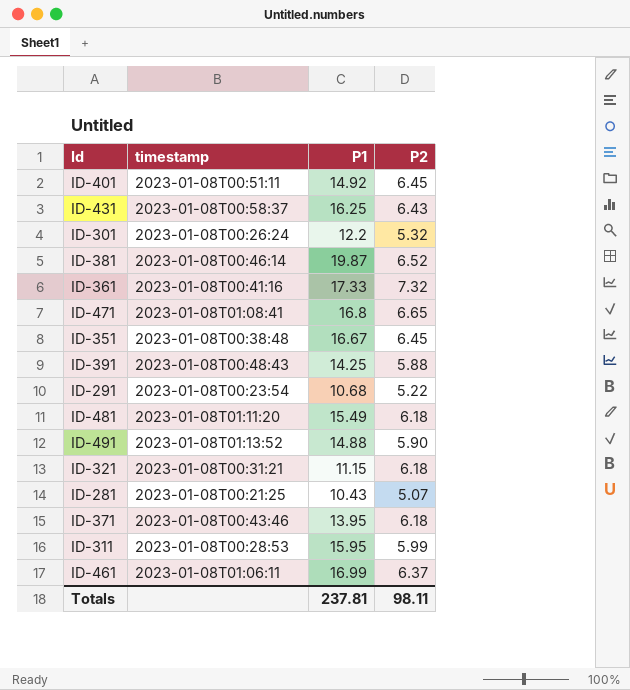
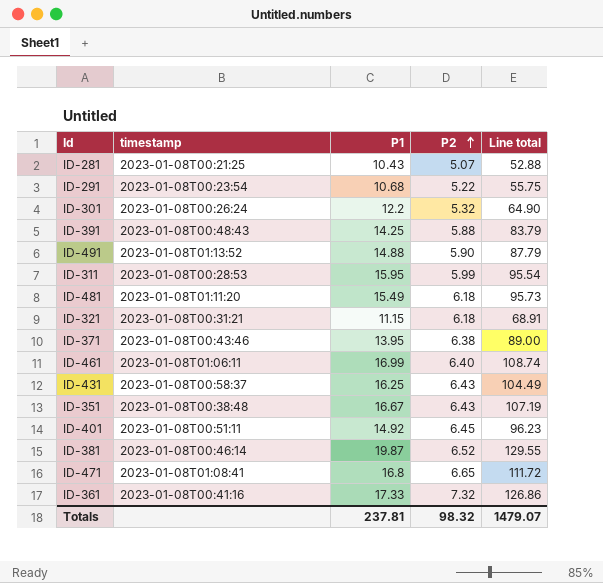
row order: none -> P2 ascending
column Line total | formula: none -> [P1] * [P2]
ID-371 | P2: 6.18 -> 6.38
ID-461 | P2: 6.37 -> 6.40
ID-351 | P2: 6.45 -> 6.43
Totals | P2: 98.11 -> 98.32

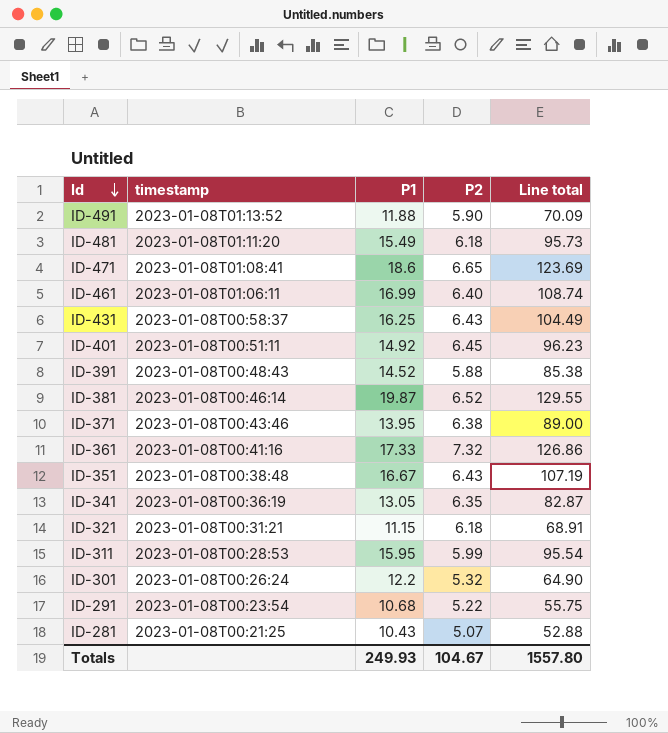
row order: P2 ascending -> Id descending
ID-491 | P1: 14.88 -> 11.88
ID-491 | Line total: 87.79 -> 70.09
ID-471 | P1: 16.8 -> 18.6
ID-471 | Line total: 111.72 -> 123.69
ID-391 | P1: 14.25 -> 14.52
ID-391 | Line total: 83.79 -> 85.38
row ID-341: none -> 2023-01-08T00:36:19 | 13.05 | 6.35 | 82.87
Totals | P1: 237.81 -> 249.93
Totals | P2: 98.32 -> 104.67
Totals | Line total: 1479.07 -> 1557.80

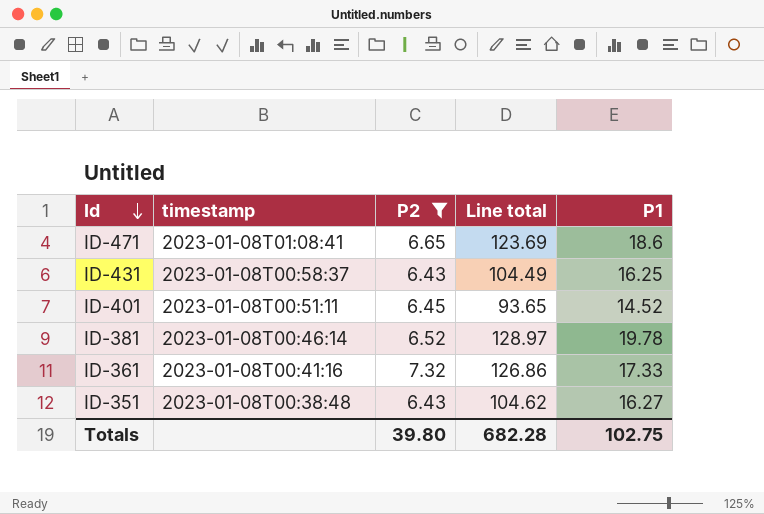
filter: none -> P2 >= 6.43
column P1 | position: 3 -> 5
ID-401 | Line total: 96.23 -> 93.65
ID-401 | P1: 14.92 -> 14.52
ID-381 | Line total: 129.55 -> 128.97
ID-381 | P1: 19.87 -> 19.78
ID-351 | Line total: 107.19 -> 104.62
ID-351 | P1: 16.67 -> 16.27
Totals | P2: 104.67 -> 39.80
Totals | Line total: 1557.80 -> 682.28
Totals | P1: 249.93 -> 102.75

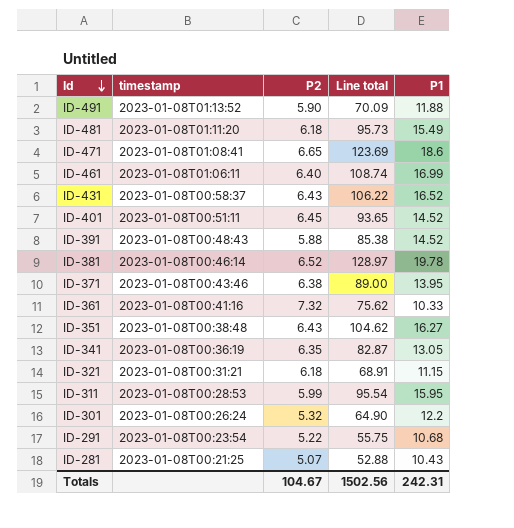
filter: P2 >= 6.43 -> none
ID-431 | Line total: 104.49 -> 106.22
ID-431 | P1: 16.25 -> 16.52
ID-361 | Line total: 126.86 -> 75.62
ID-361 | P1: 17.33 -> 10.33
Totals | P2: 39.80 -> 104.67
Totals | Line total: 682.28 -> 1502.56
Totals | P1: 102.75 -> 242.31

